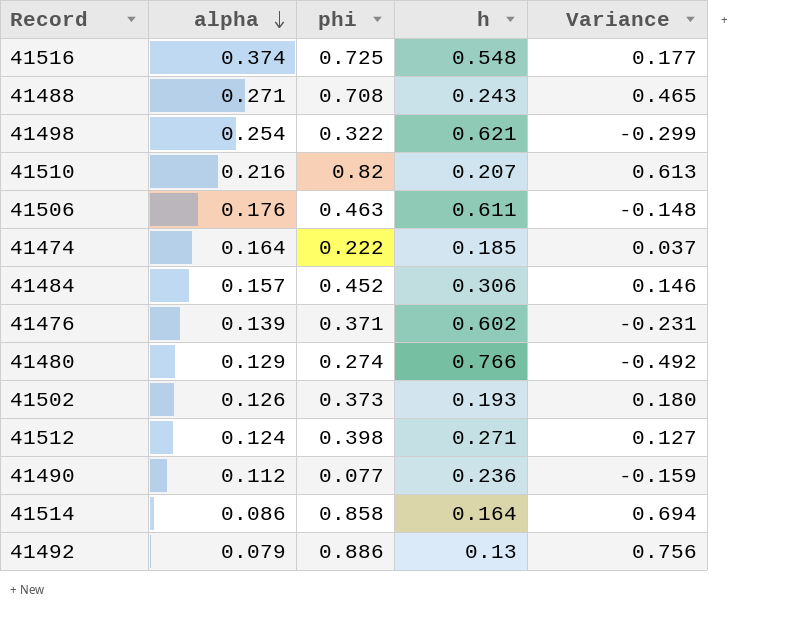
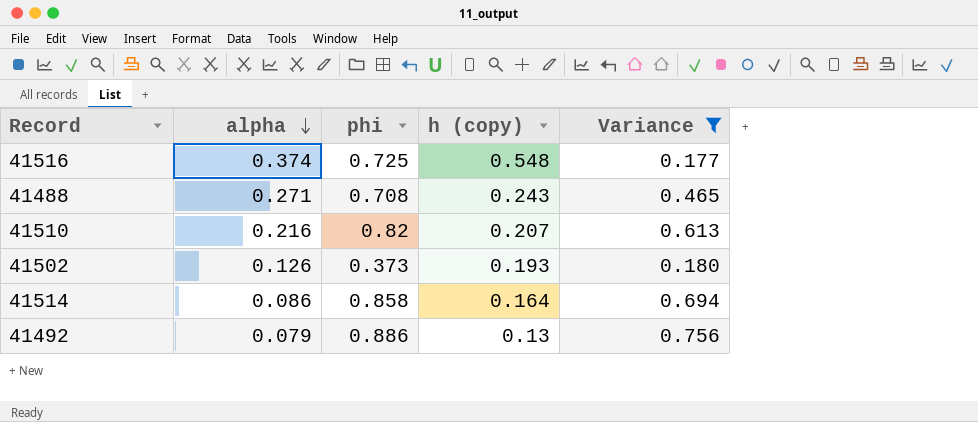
filter: none -> Variance >= 0.177
column name: h -> h (copy)

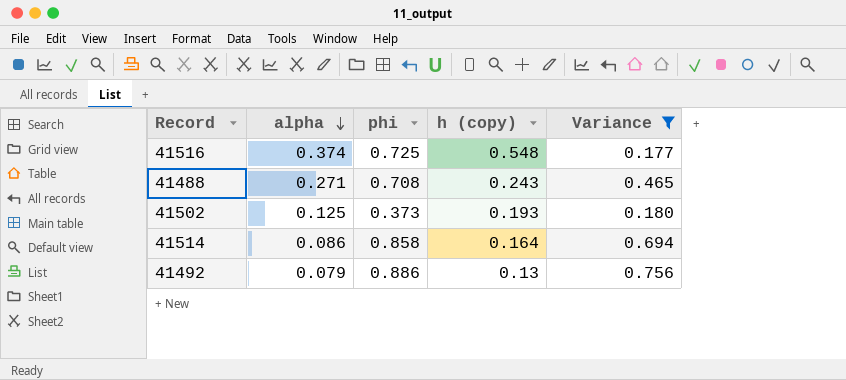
row 41510: 0.216 | 0.82 | 0.207 | 0.613 -> none
41502 | alpha: 0.126 -> 0.125

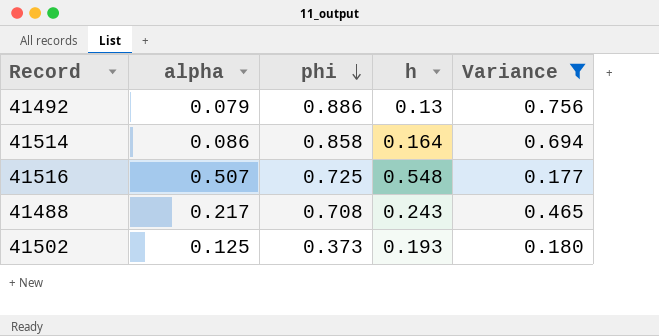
row order: alpha descending -> phi descending
column name: h (copy) -> h
41516 | alpha: 0.374 -> 0.507
41488 | alpha: 0.271 -> 0.217

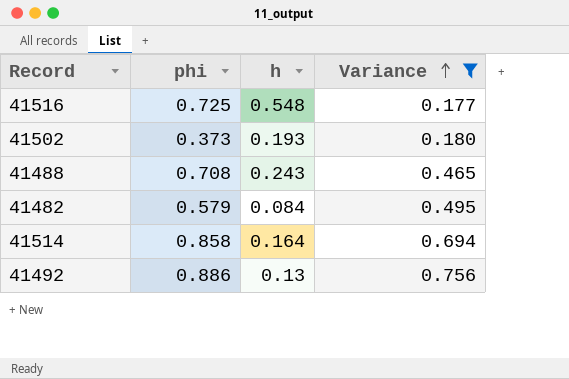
row order: phi descending -> Variance ascending
column alpha | position: 2 -> none
row 41482: none -> 0.579 | 0.084 | 0.495

